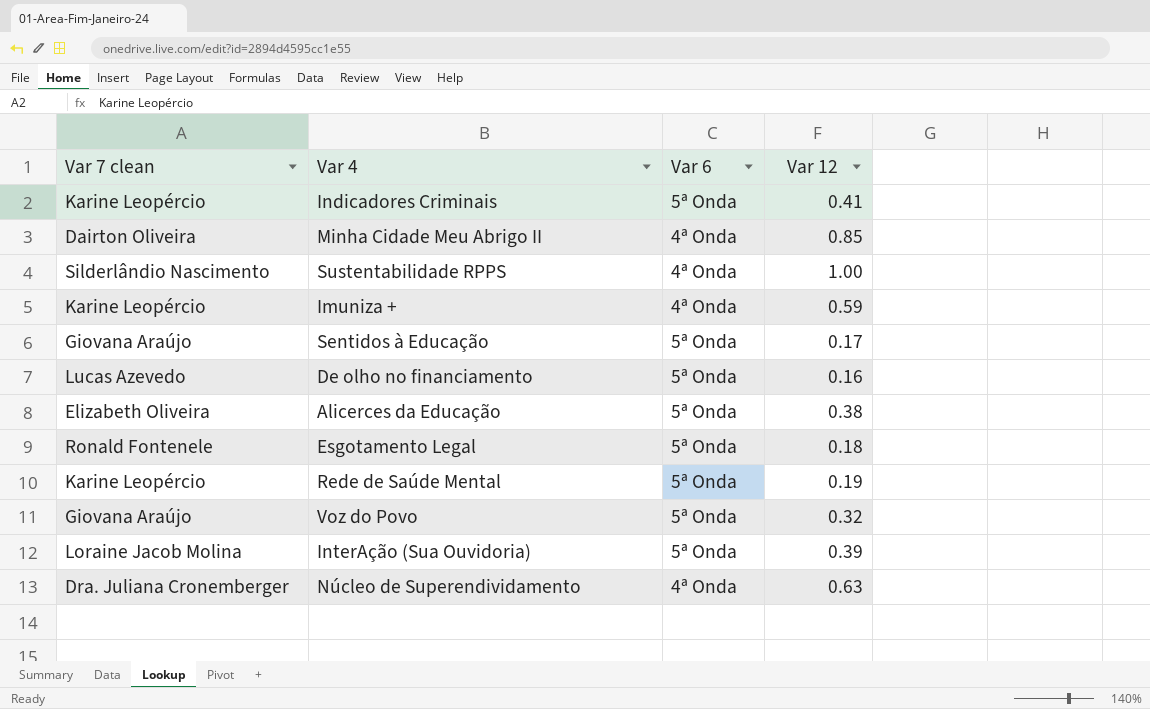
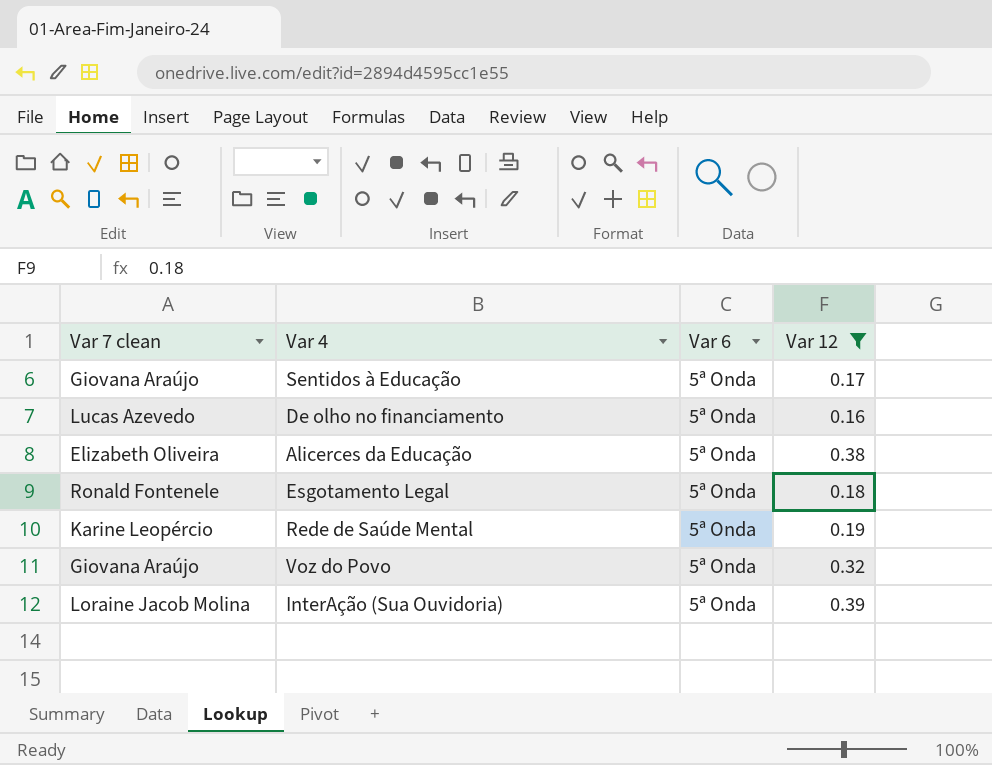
filter: none -> Var 12 <= 0.39

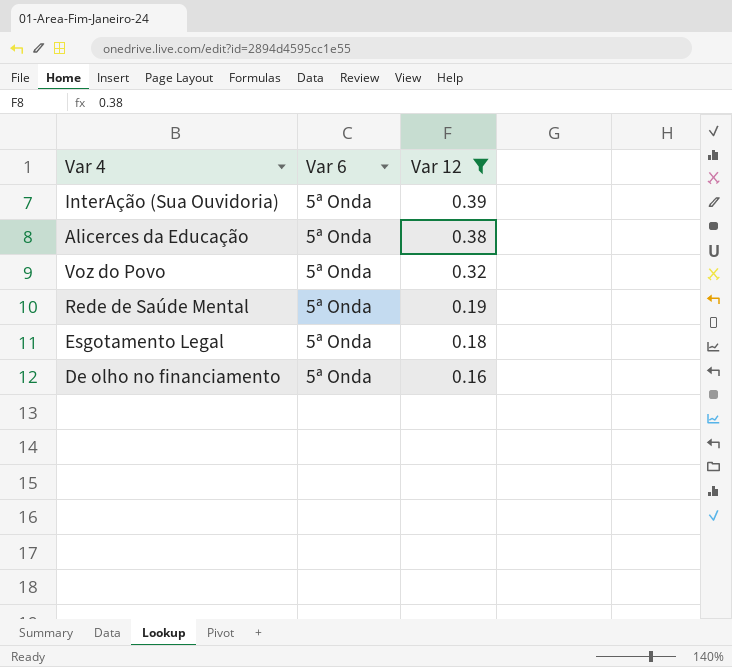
row order: none -> Var 12 descending
column Var 7 clean | position: 1 -> none
row Sentidos à Educação: Giovana Araújo | 5ª Onda | 0.17 -> none

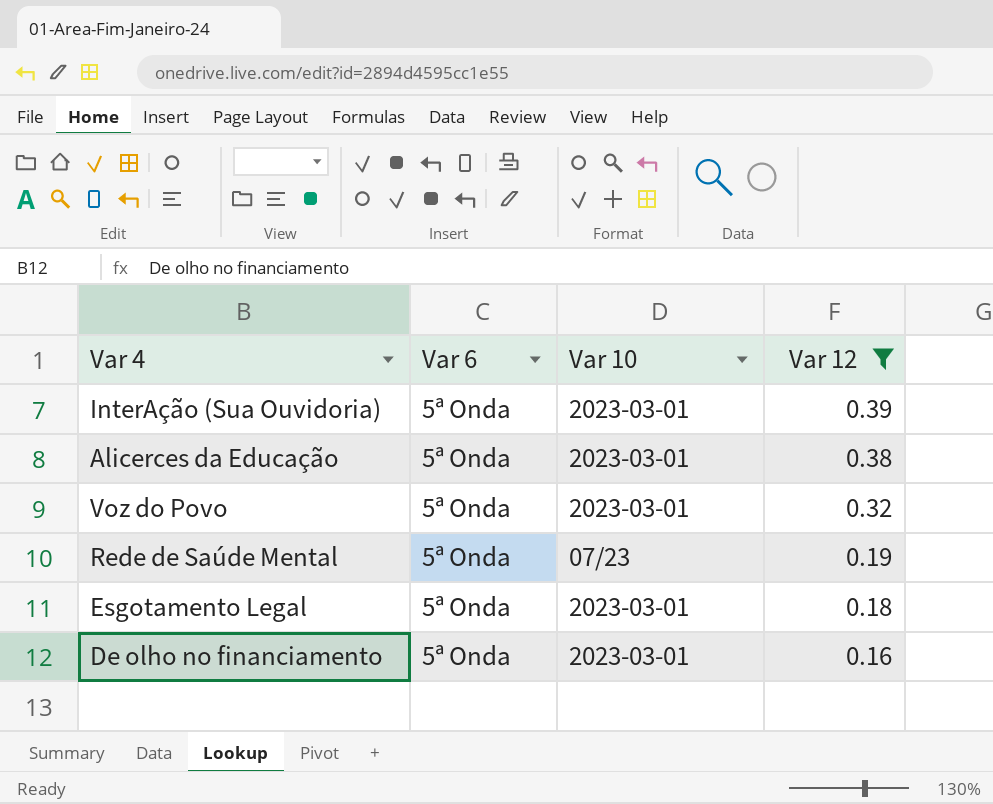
column Var 10 | position: none -> 3

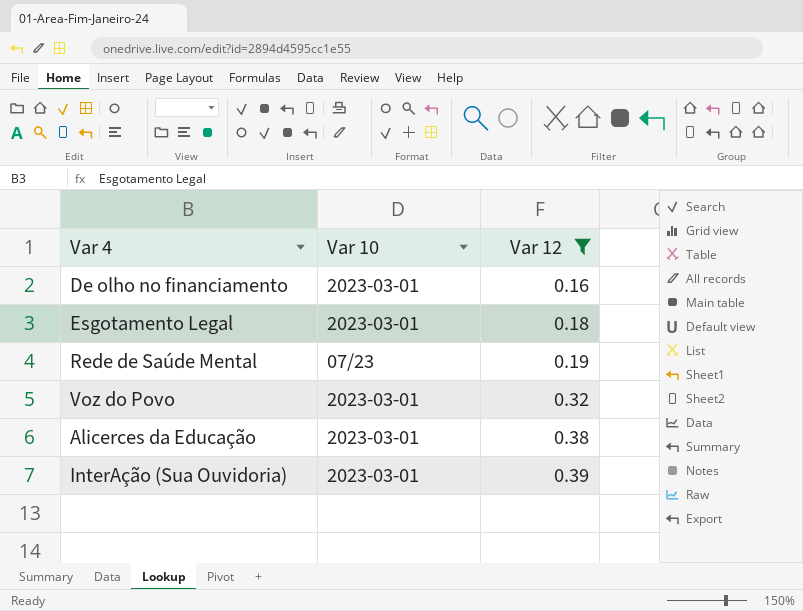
row order: Var 12 descending -> Var 12 ascending
column Var 6 | position: 2 -> none

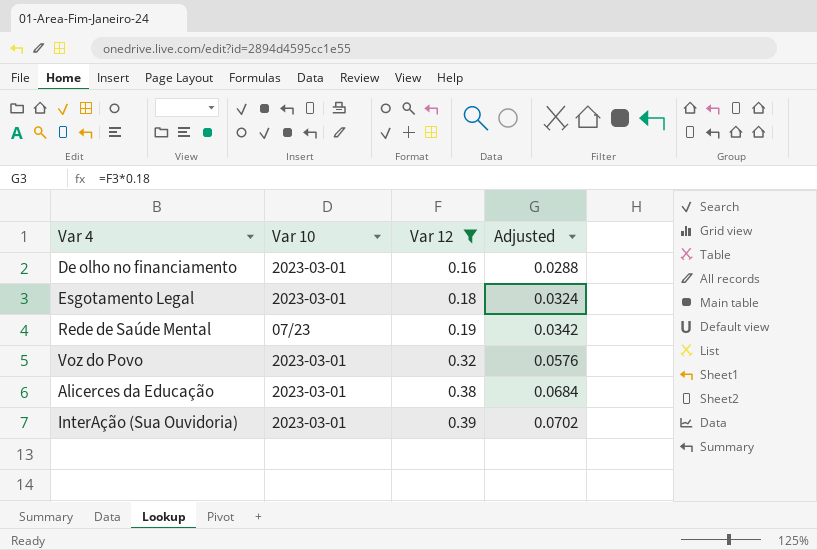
column Adjusted | formula: none -> [Var 12] * 0.18

